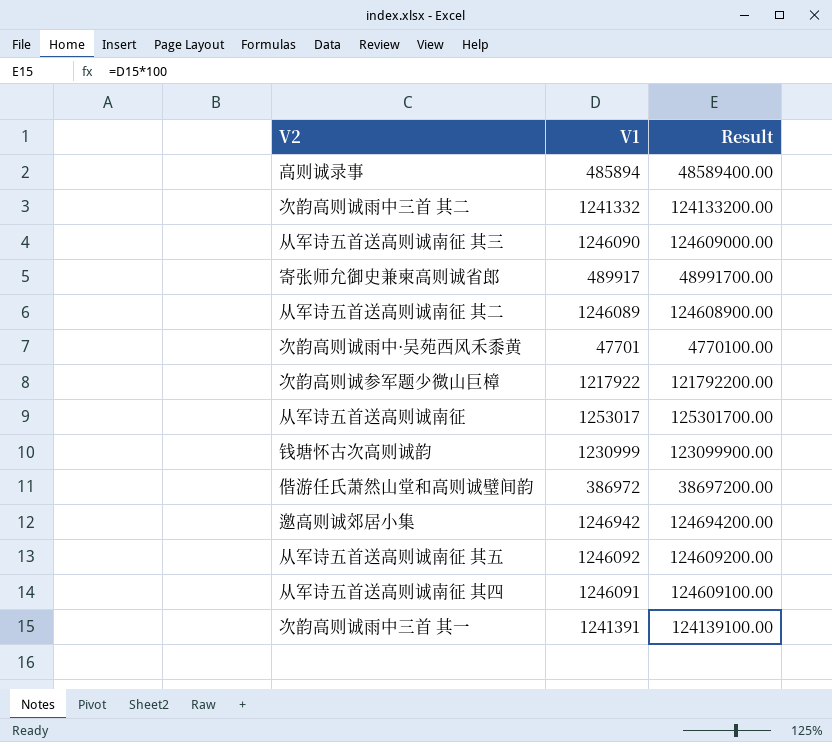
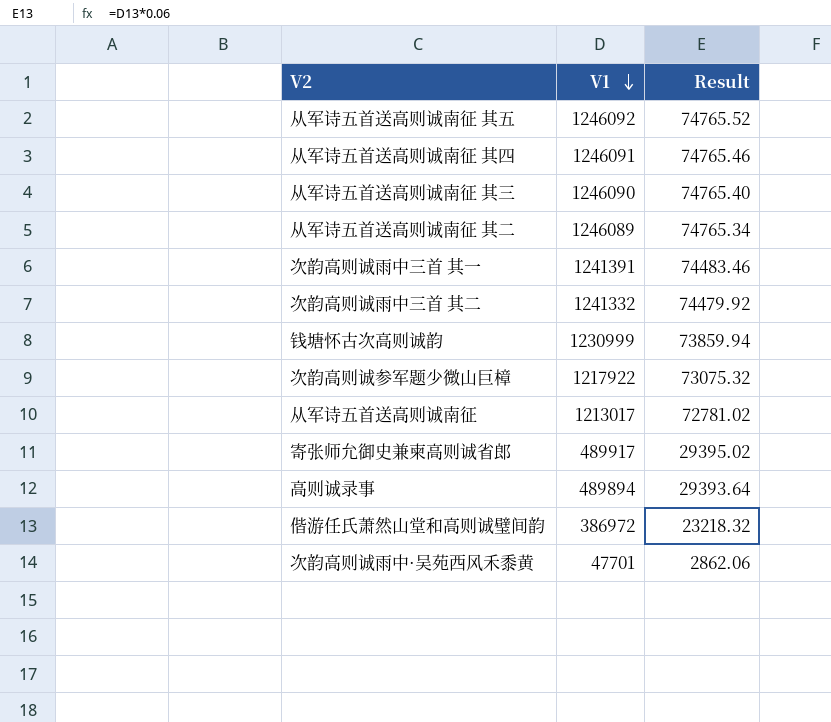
row order: none -> V1 descending
column Result | formula: [V1] * 100 -> [V1] * 0.06
row 邀高则诚郊居小集: 1246942 | 124694200.00 -> none
从军诗五首送高则诚南征 | V1: 1253017 -> 1213017
高则诚录事 | V1: 485894 -> 489894

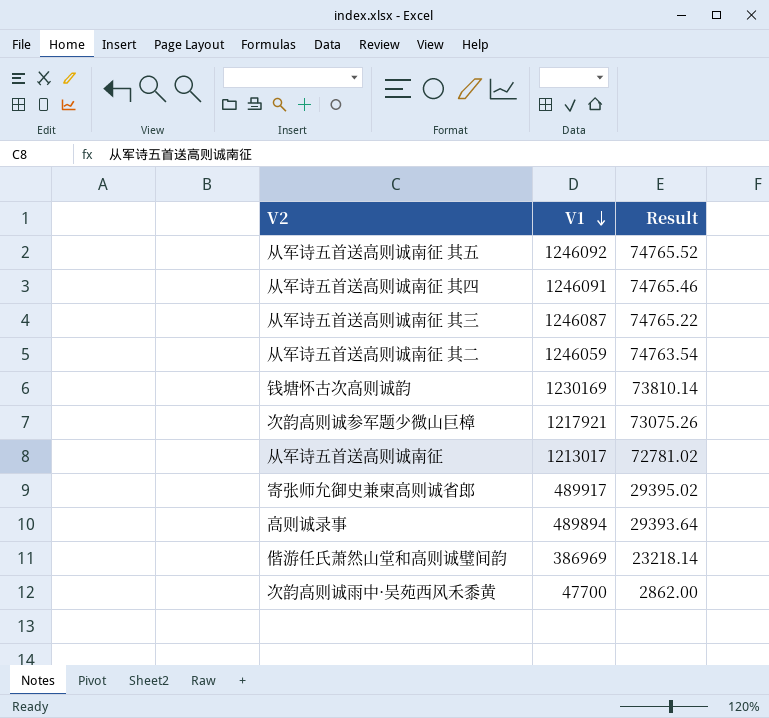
row 次韵高则诚雨中三首 其一: 1241391 | 74483.46 -> none
row 次韵高则诚雨中三首 其二: 1241332 | 74479.92 -> none
从军诗五首送高则诚南征 其三 | V1: 1246090 -> 1246087
从军诗五首送高则诚南征 其三 | Result: 74765.40 -> 74765.22
从军诗五首送高则诚南征 其二 | V1: 1246089 -> 1246059
从军诗五首送高则诚南征 其二 | Result: 74765.34 -> 74763.54
钱塘怀古次高则诚韵 | V1: 1230999 -> 1230169
钱塘怀古次高则诚韵 | Result: 73859.94 -> 73810.14
次韵高则诚参军题少微山巨樟 | V1: 1217922 -> 1217921
次韵高则诚参军题少微山巨樟 | Result: 73075.32 -> 73075.26
偕游任氏萧然山堂和高则诚璧间韵 | V1: 386972 -> 386969
偕游任氏萧然山堂和高则诚璧间韵 | Result: 23218.32 -> 23218.14
次韵高则诚雨中·吴苑西风禾黍黄 | V1: 47701 -> 47700
次韵高则诚雨中·吴苑西风禾黍黄 | Result: 2862.06 -> 2862.00

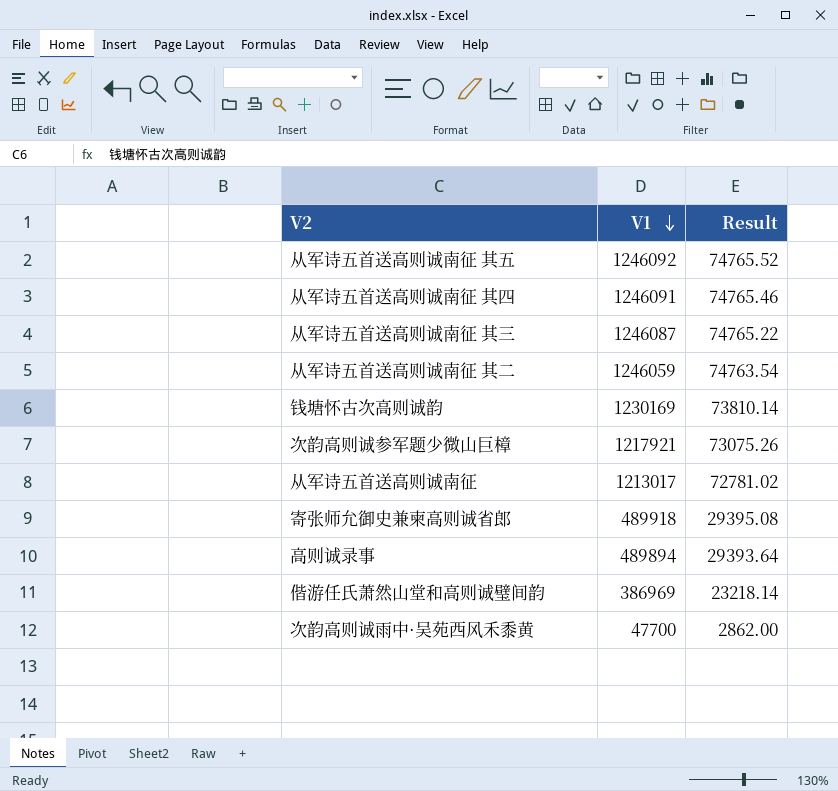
寄张师允御史兼柬高则诚省郎 | V1: 489917 -> 489918
寄张师允御史兼柬高则诚省郎 | Result: 29395.02 -> 29395.08

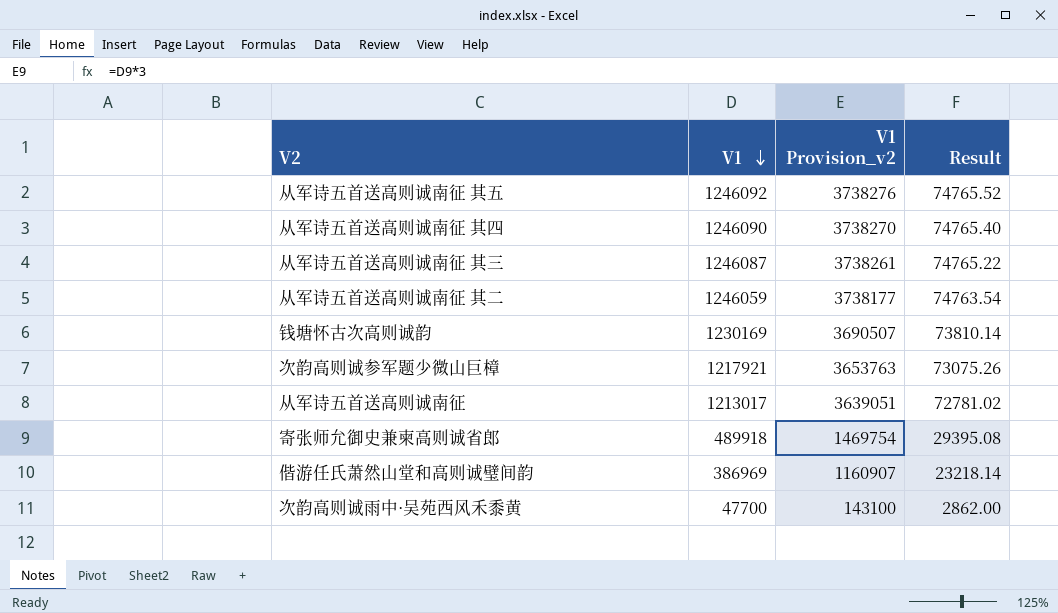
column V1 Provision_v2 | formula: none -> [V1] * 3
row 高则诚录事: 489894 | 29393.64 -> none
从军诗五首送高则诚南征 其四 | V1: 1246091 -> 1246090
从军诗五首送高则诚南征 其四 | Result: 74765.46 -> 74765.40

